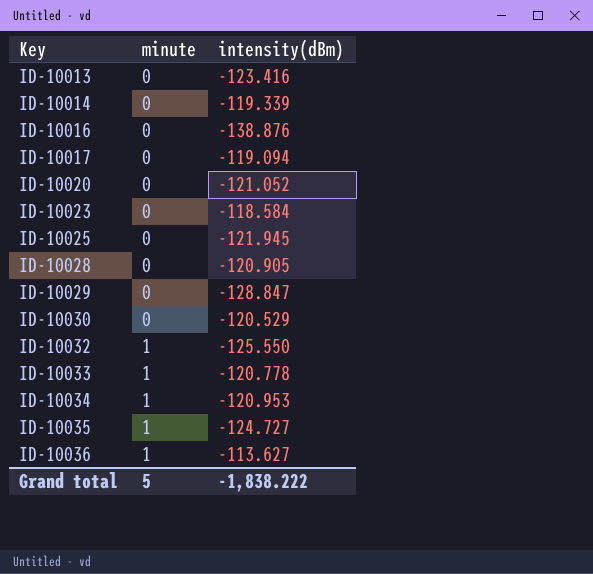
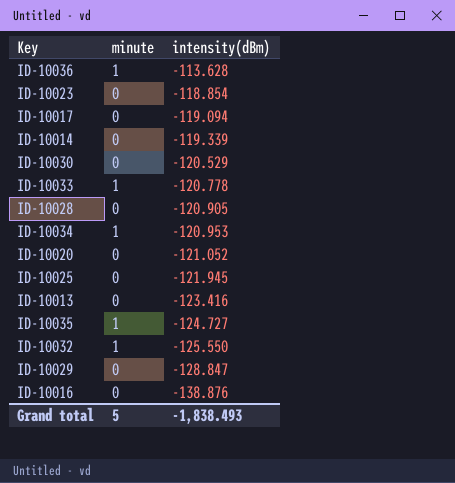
row order: Key ascending -> intensity(dBm) descending
ID-10036 | intensity(dBm): -113.627 -> -113.628
ID-10023 | intensity(dBm): -118.584 -> -118.854
Grand total | intensity(dBm): -1,838.222 -> -1,838.493

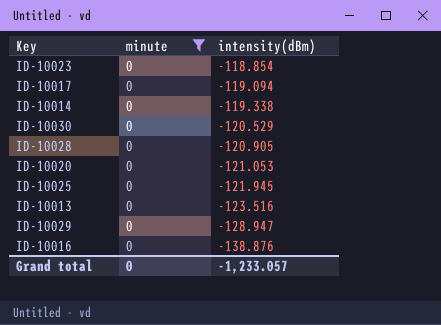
filter: none -> minute = 0
ID-10014 | intensity(dBm): -119.339 -> -119.338
ID-10020 | intensity(dBm): -121.052 -> -121.053
ID-10013 | intensity(dBm): -123.416 -> -123.516
ID-10029 | intensity(dBm): -128.847 -> -128.947
Grand total | minute: 5 -> 0
Grand total | intensity(dBm): -1,838.493 -> -1,233.057

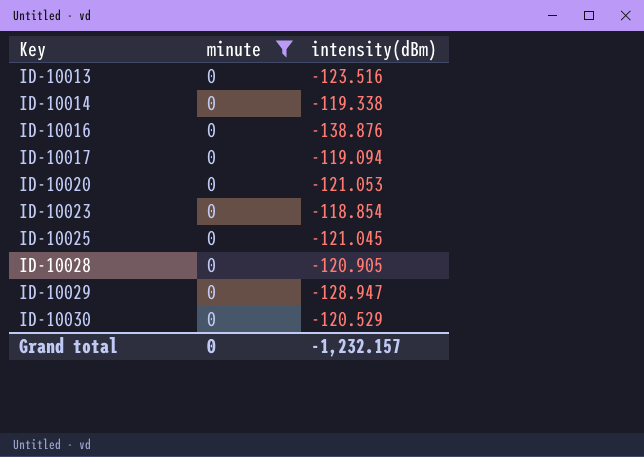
row order: intensity(dBm) descending -> Key ascending
ID-10025 | intensity(dBm): -121.945 -> -121.045
Grand total | intensity(dBm): -1,233.057 -> -1,232.157

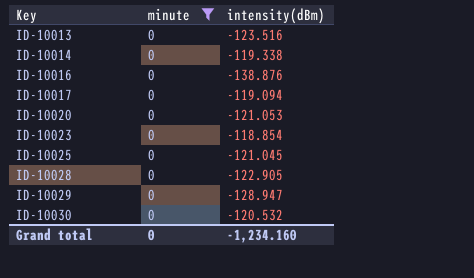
ID-10028 | intensity(dBm): -120.905 -> -122.905
ID-10030 | intensity(dBm): -120.529 -> -120.532
Grand total | intensity(dBm): -1,232.157 -> -1,234.160

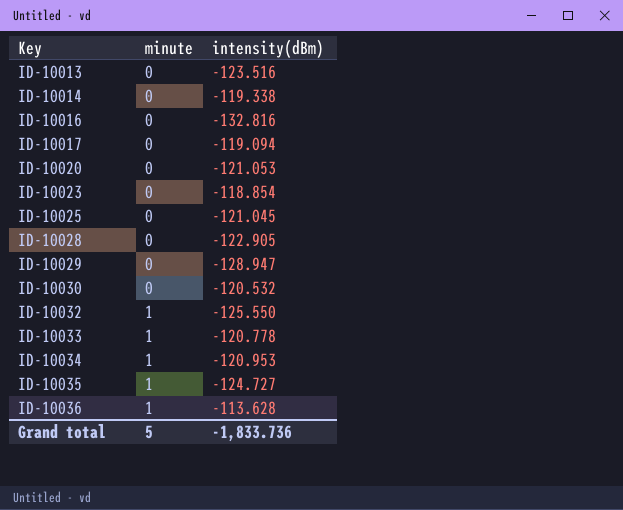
filter: minute = 0 -> none
ID-10016 | intensity(dBm): -138.876 -> -132.816
Grand total | minute: 0 -> 5
Grand total | intensity(dBm): -1,234.160 -> -1,833.736

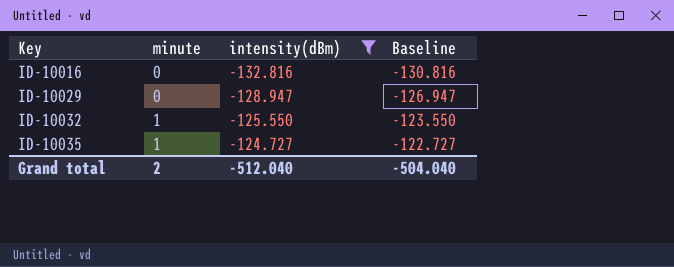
filter: none -> intensity(dBm) <= -124.727
column Baseline | formula: none -> [intensity(dBm)] + 2
Grand total | minute: 5 -> 2
Grand total | intensity(dBm): -1,833.736 -> -512.040

